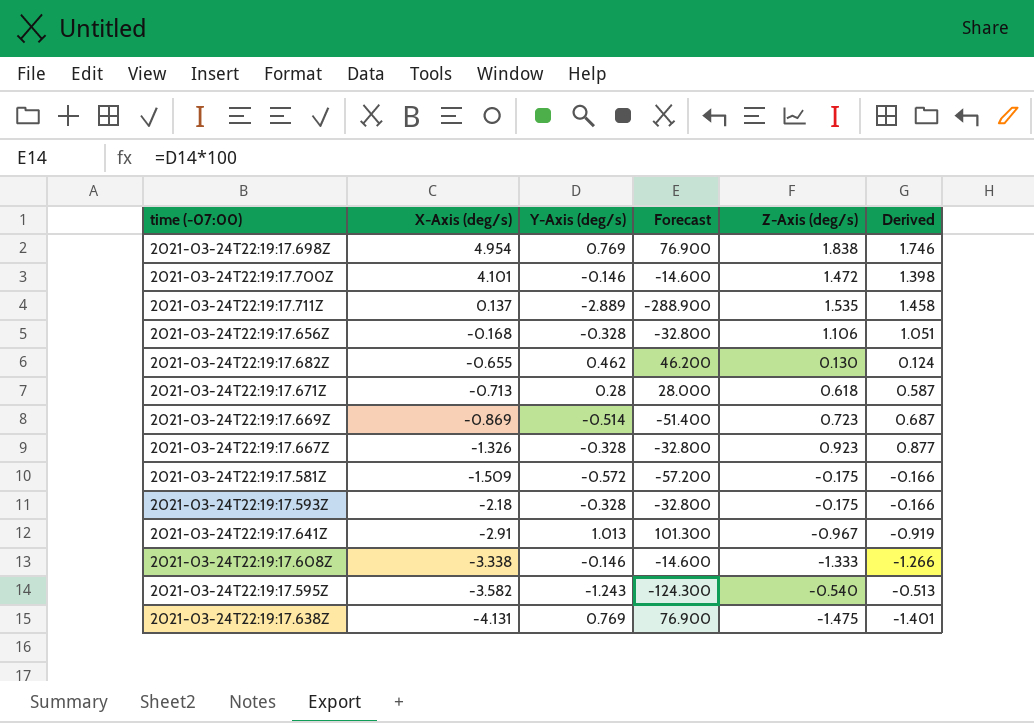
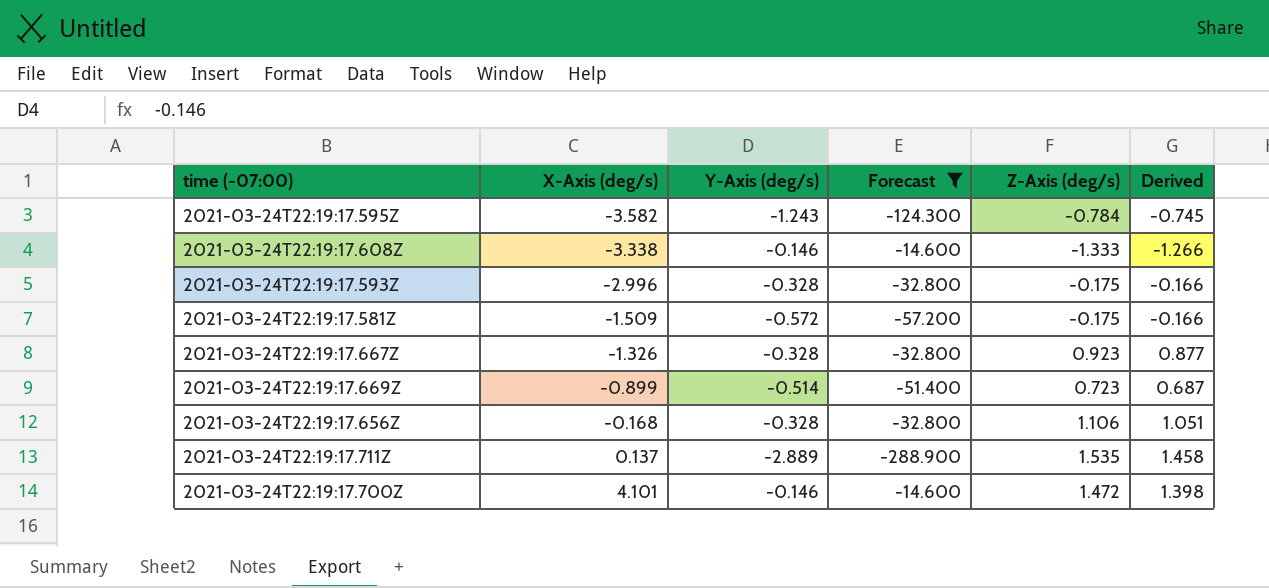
filter: none -> Forecast <= -14.600
row order: X-Axis (deg/s) descending -> X-Axis (deg/s) ascending
2021-03-24T22:19:17.595Z | Z-Axis (deg/s): -0.540 -> -0.784
2021-03-24T22:19:17.595Z | Derived: -0.513 -> -0.745
2021-03-24T22:19:17.593Z | X-Axis (deg/s): -2.18 -> -2.996
2021-03-24T22:19:17.669Z | X-Axis (deg/s): -0.869 -> -0.899

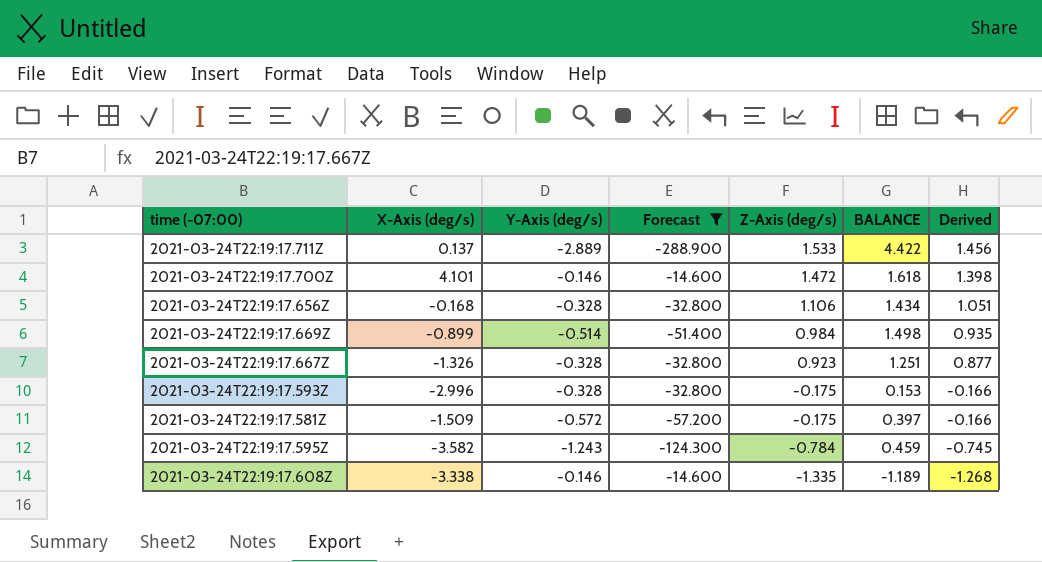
row order: X-Axis (deg/s) ascending -> Z-Axis (deg/s) descending
column BALANCE | formula: none -> [Z-Axis (deg/s)] - [Y-Axis (deg/s)]
2021-03-24T22:19:17.711Z | Z-Axis (deg/s): 1.535 -> 1.533
2021-03-24T22:19:17.711Z | Derived: 1.458 -> 1.456
2021-03-24T22:19:17.669Z | Z-Axis (deg/s): 0.723 -> 0.984
2021-03-24T22:19:17.669Z | Derived: 0.687 -> 0.935
2021-03-24T22:19:17.608Z | Z-Axis (deg/s): -1.333 -> -1.335
2021-03-24T22:19:17.608Z | Derived: -1.266 -> -1.268

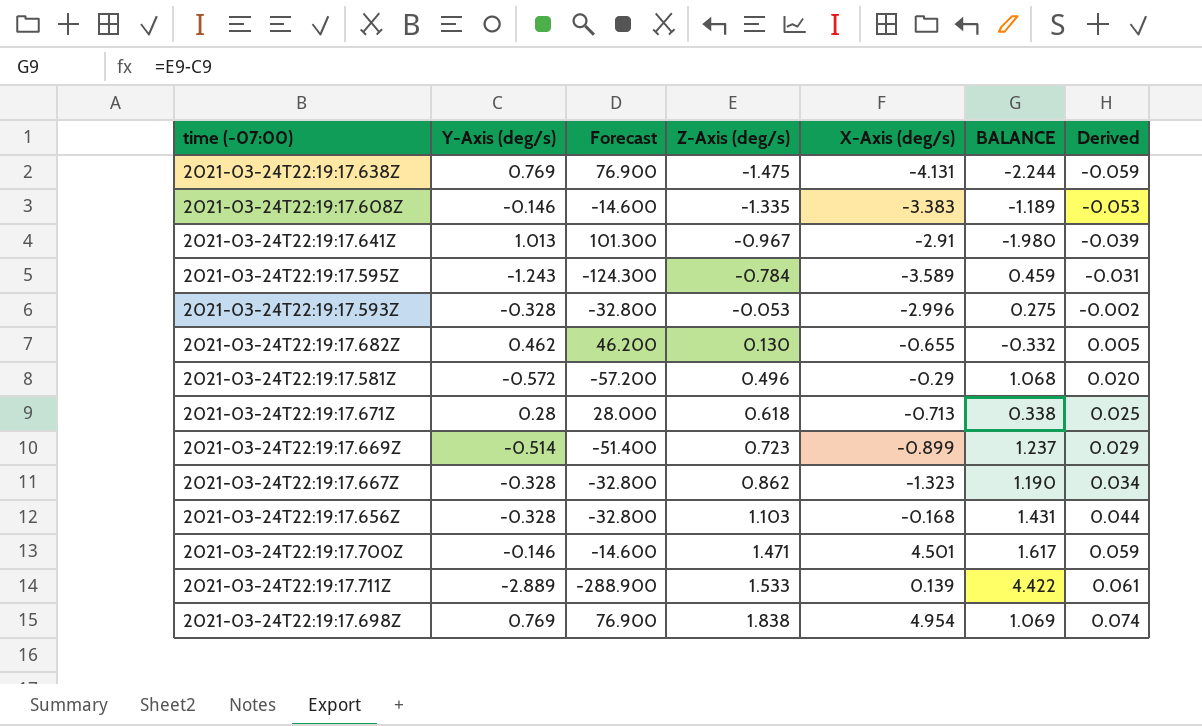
filter: Forecast <= -14.600 -> none
row order: Z-Axis (deg/s) descending -> Z-Axis (deg/s) ascending
column X-Axis (deg/s) | position: 2 -> 5
column Derived | formula: [Z-Axis (deg/s)] * 0.95 -> [Z-Axis (deg/s)] * 0.04
2021-03-24T22:19:17.608Z | X-Axis (deg/s): -3.338 -> -3.383
2021-03-24T22:19:17.595Z | X-Axis (deg/s): -3.582 -> -3.589
2021-03-24T22:19:17.593Z | Z-Axis (deg/s): -0.175 -> -0.053
2021-03-24T22:19:17.593Z | BALANCE: 0.153 -> 0.275
2021-03-24T22:19:17.581Z | Z-Axis (deg/s): -0.175 -> 0.496
2021-03-24T22:19:17.581Z | X-Axis (deg/s): -1.509 -> -0.29
2021-03-24T22:19:17.581Z | BALANCE: 0.397 -> 1.068
2021-03-24T22:19:17.669Z | Z-Axis (deg/s): 0.984 -> 0.723
2021-03-24T22:19:17.669Z | BALANCE: 1.498 -> 1.237
2021-03-24T22:19:17.667Z | Z-Axis (deg/s): 0.923 -> 0.862
2021-03-24T22:19:17.667Z | X-Axis (deg/s): -1.326 -> -1.323
2021-03-24T22:19:17.667Z | BALANCE: 1.251 -> 1.190
2021-03-24T22:19:17.656Z | Z-Axis (deg/s): 1.106 -> 1.103
2021-03-24T22:19:17.656Z | BALANCE: 1.434 -> 1.431
2021-03-24T22:19:17.700Z | Z-Axis (deg/s): 1.472 -> 1.471
2021-03-24T22:19:17.700Z | X-Axis (deg/s): 4.101 -> 4.501
2021-03-24T22:19:17.700Z | BALANCE: 1.618 -> 1.617
2021-03-24T22:19:17.711Z | X-Axis (deg/s): 0.137 -> 0.139

